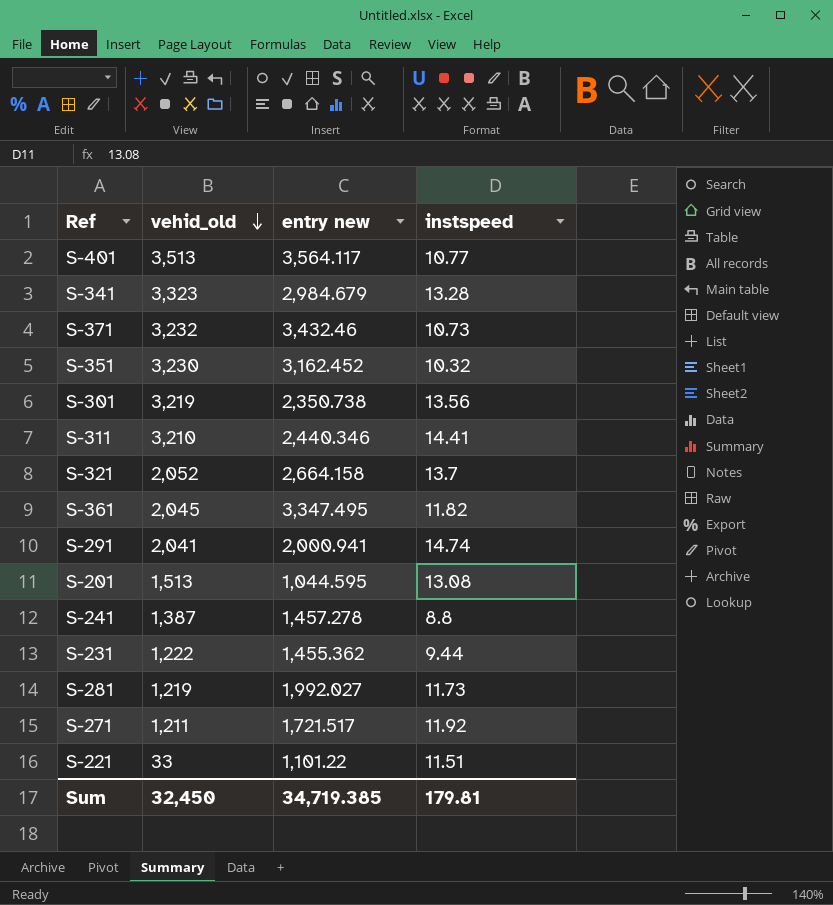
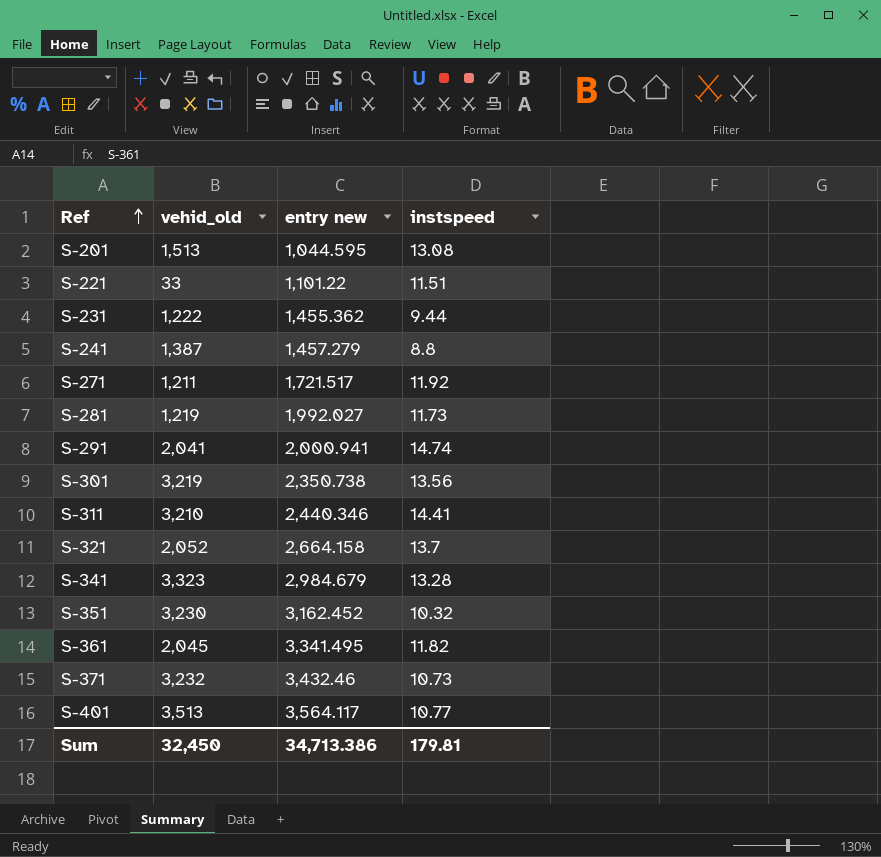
row order: vehid_old descending -> Ref ascending
S-241 | entry new: 1,457.278 -> 1,457.279
S-361 | entry new: 3,347.495 -> 3,341.495
Sum | entry new: 34,719.385 -> 34,713.386

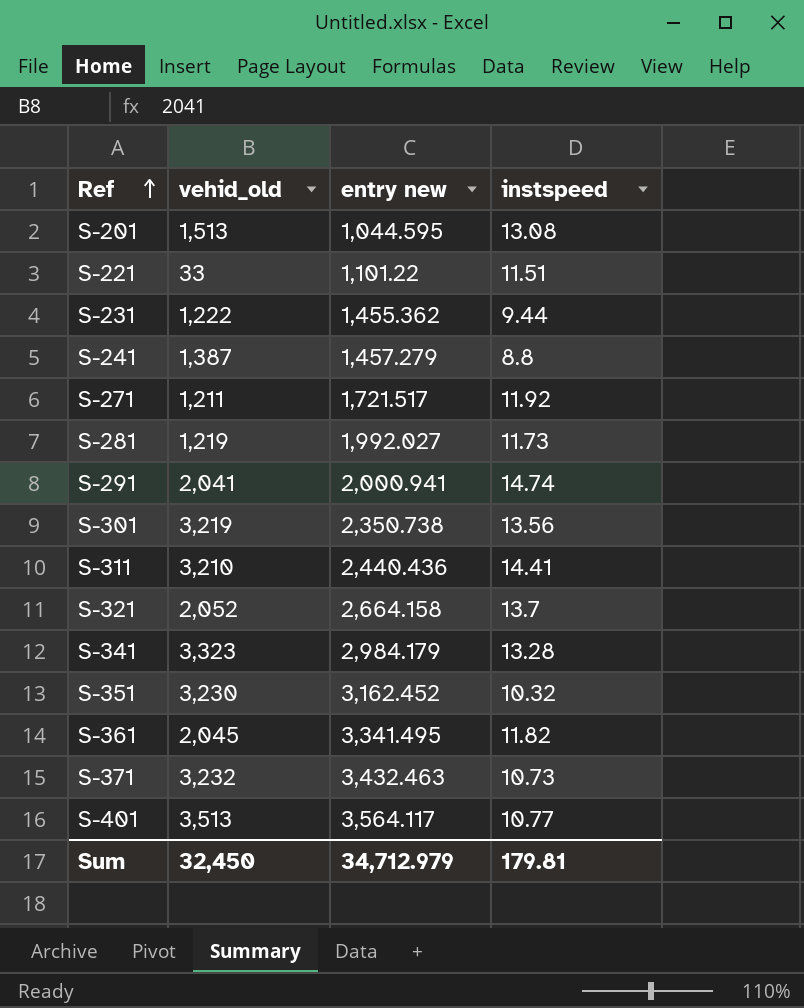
S-311 | entry new: 2,440.346 -> 2,440.436
S-341 | entry new: 2,984.679 -> 2,984.179
S-371 | entry new: 3,432.46 -> 3,432.463
Sum | entry new: 34,713.386 -> 34,712.979

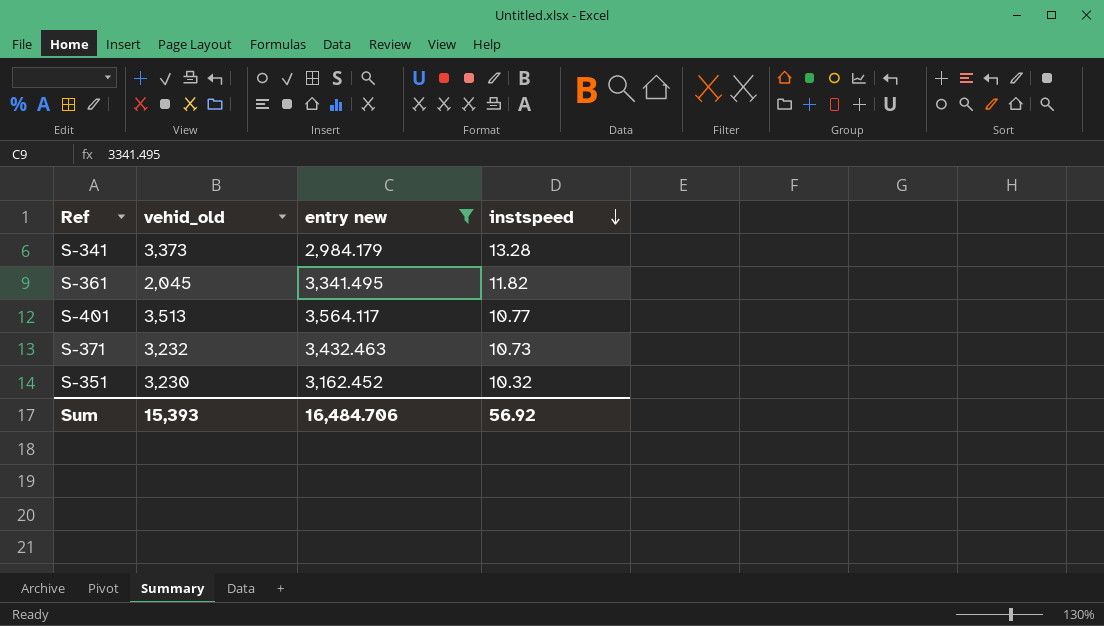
filter: none -> entry new >= 2,984.179
row order: Ref ascending -> instspeed descending
S-341 | vehid_old: 3,323 -> 3,373
Sum | vehid_old: 32,450 -> 15,393
Sum | entry new: 34,712.979 -> 16,484.706
Sum | instspeed: 179.81 -> 56.92

